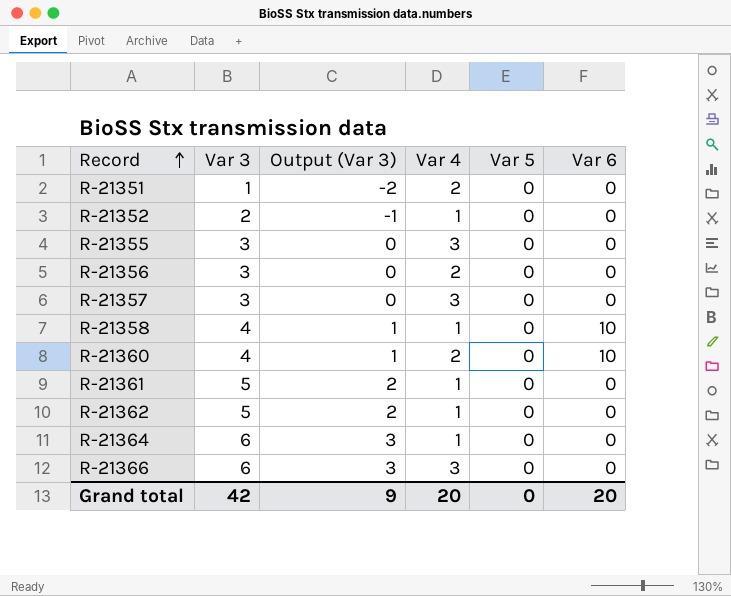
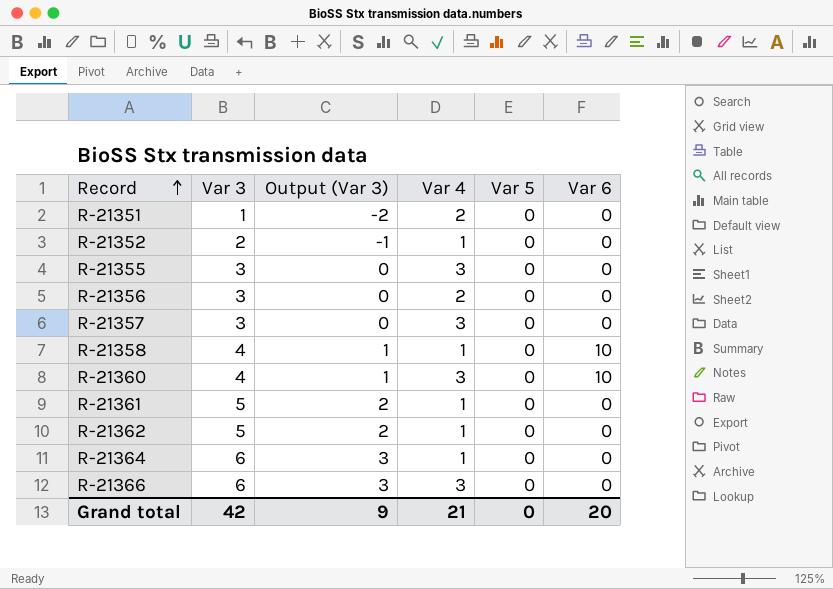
R-21360 | Var 4: 2 -> 3
Grand total | Var 4: 20 -> 21

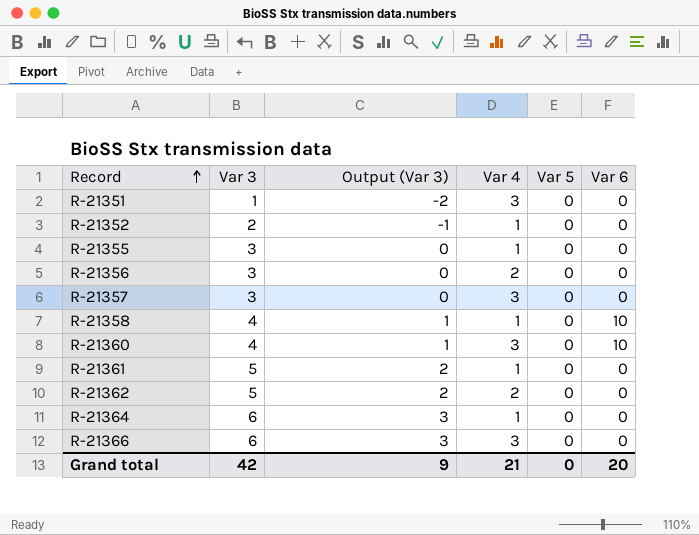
R-21351 | Var 4: 2 -> 3
R-21355 | Var 4: 3 -> 1
R-21362 | Var 4: 1 -> 2

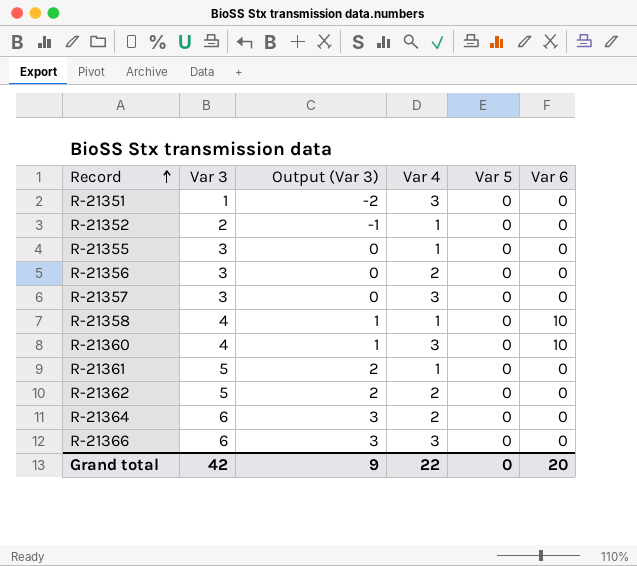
R-21364 | Var 4: 1 -> 2
Grand total | Var 4: 21 -> 22

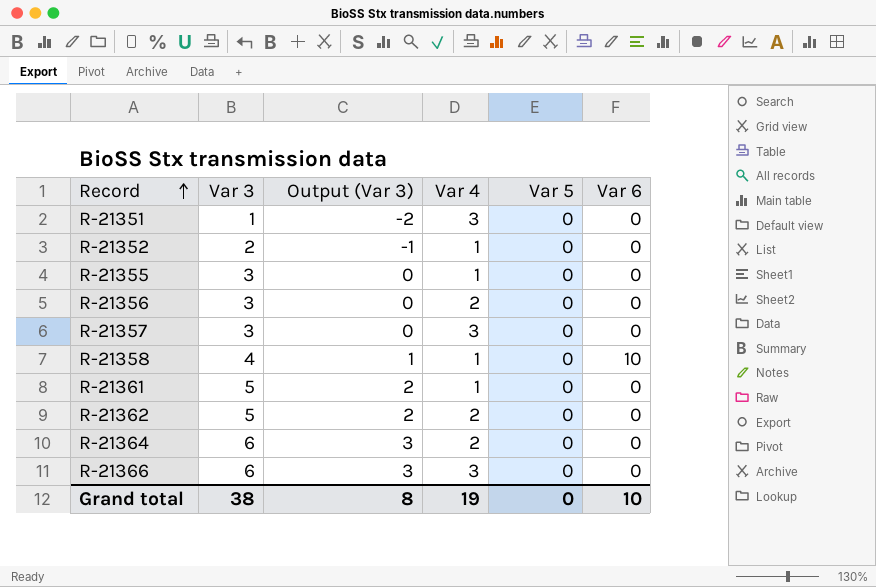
row R-21360: 4 | 1 | 3 | 0 | 10 -> none
Grand total | Var 3: 42 -> 38
Grand total | Output (Var 3): 9 -> 8
Grand total | Var 4: 22 -> 19
Grand total | Var 6: 20 -> 10

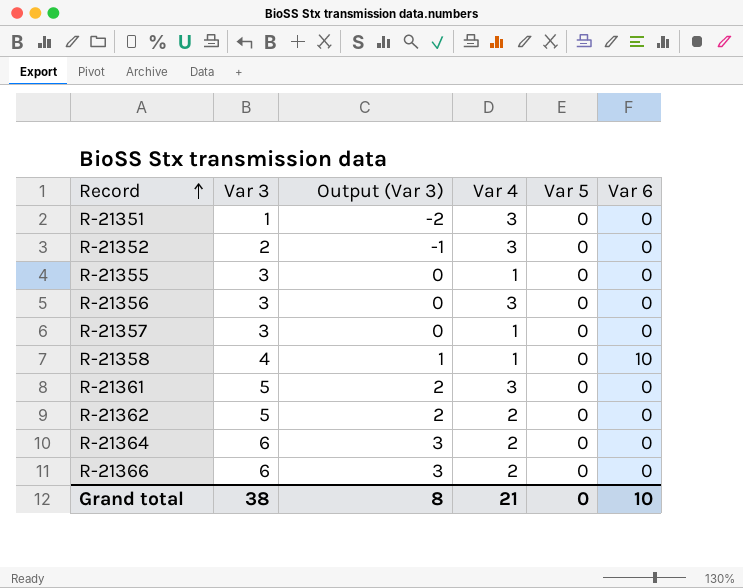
R-21352 | Var 4: 1 -> 3
R-21356 | Var 4: 2 -> 3
R-21357 | Var 4: 3 -> 1
R-21361 | Var 4: 1 -> 3
R-21366 | Var 4: 3 -> 2
Grand total | Var 4: 19 -> 21

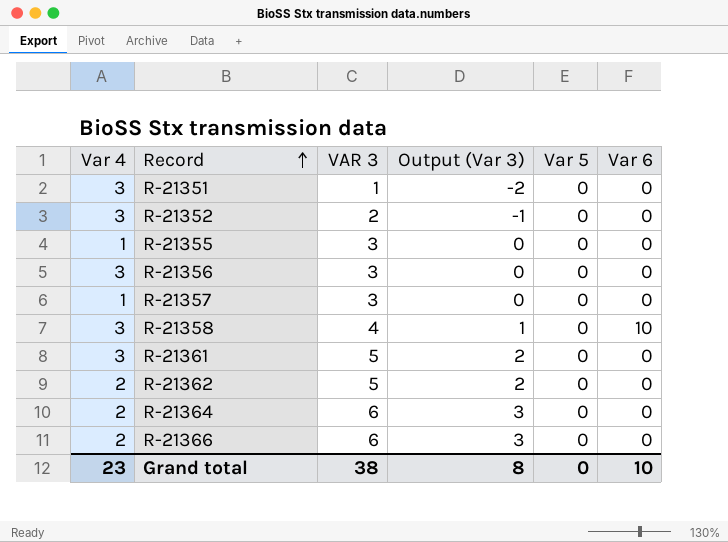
column Var 4 | position: 4 -> 1
column name: Var 3 -> VAR 3
R-21358 | Var 4: 1 -> 3
Grand total | Var 4: 21 -> 23

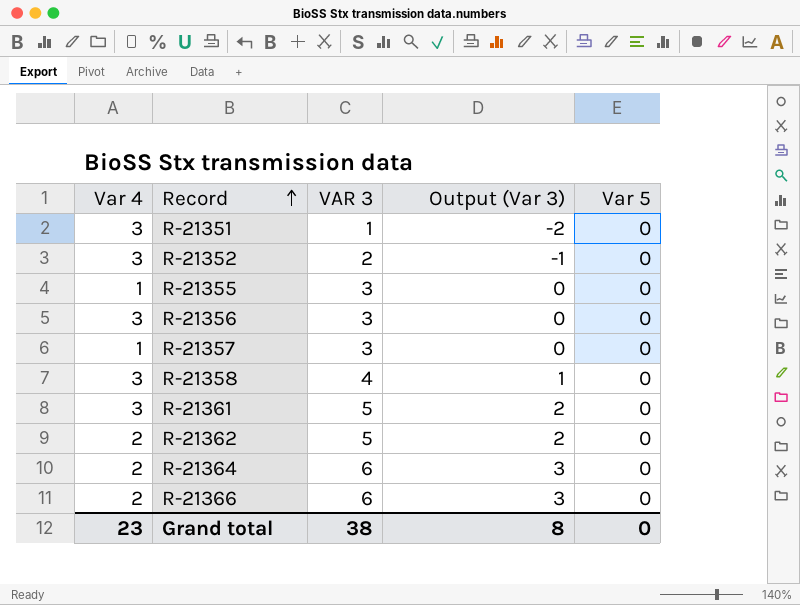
column Var 6 | position: 6 -> none

